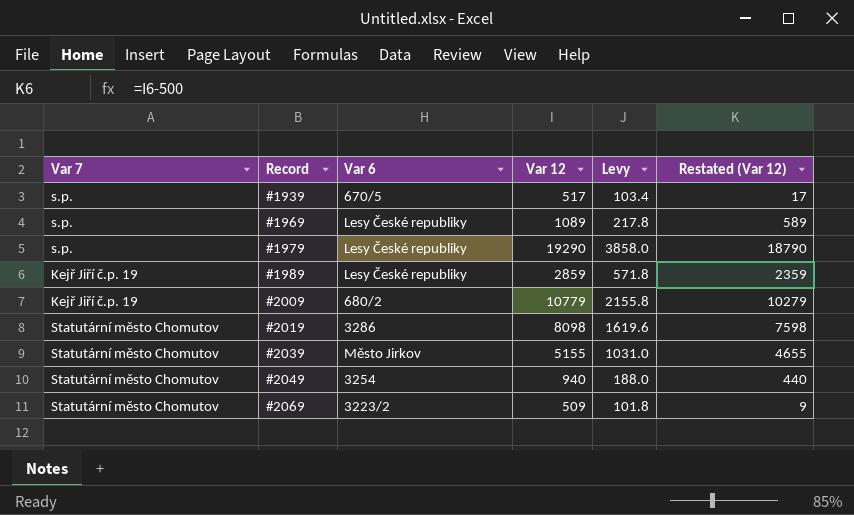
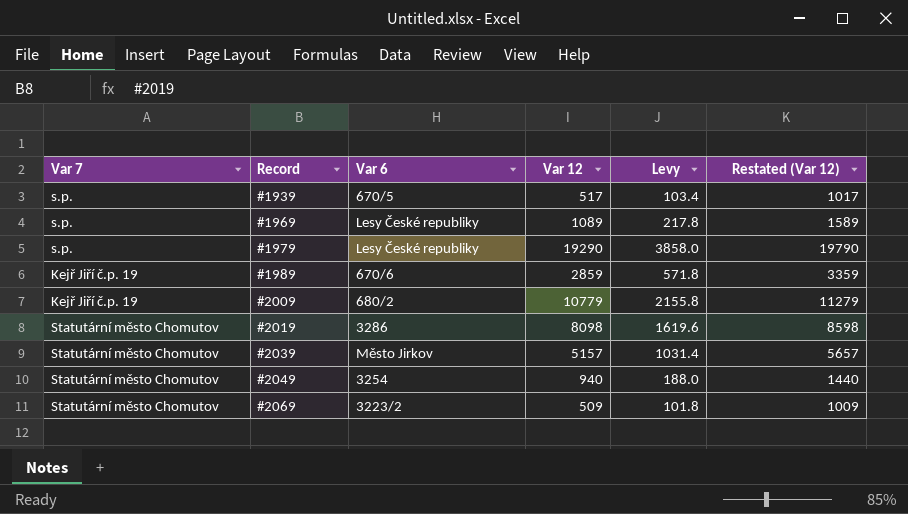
column Restated (Var 12) | formula: [Var 12] - 500 -> [Var 12] + 500
#1989 | Var 6: Lesy České republiky -> 670/6
#2039 | Var 12: 5155 -> 5157
#2039 | Levy: 1031.0 -> 1031.4

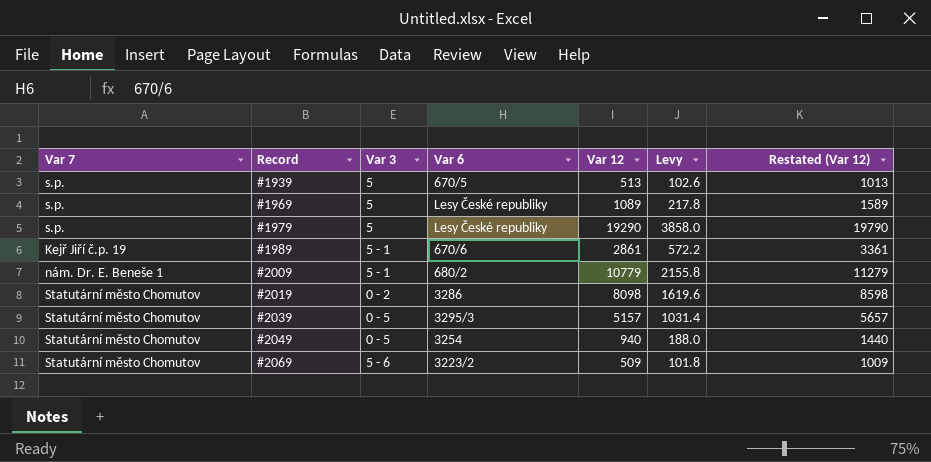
column Var 3 | position: none -> 3
#1939 | Var 12: 517 -> 513
#1939 | Levy: 103.4 -> 102.6
#1939 | Restated (Var 12): 1017 -> 1013
#1989 | Var 12: 2859 -> 2861
#1989 | Levy: 571.8 -> 572.2
#1989 | Restated (Var 12): 3359 -> 3361
#2009 | Var 7: Kejř Jiří č.p. 19 -> nám. Dr. E. Beneše 1
#2039 | Var 6: Město Jirkov -> 3295/3

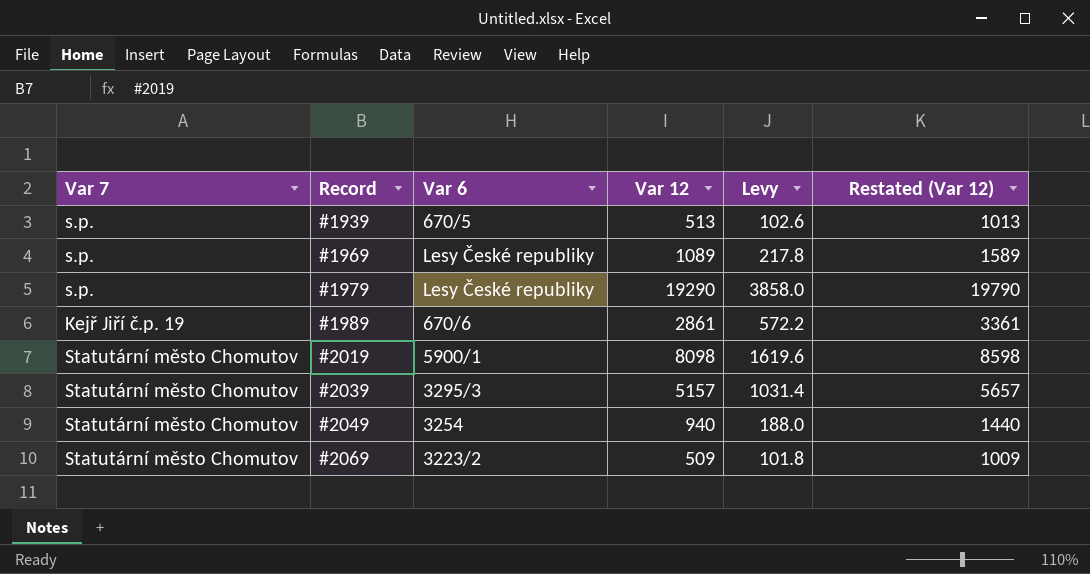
column Var 3 | position: 3 -> none
row #2009: nám. Dr. E. Beneše 1 | 5 - 1 | 680/2 | 10779 | 2155.8 | 11279 -> none
#2019 | Var 6: 3286 -> 5900/1

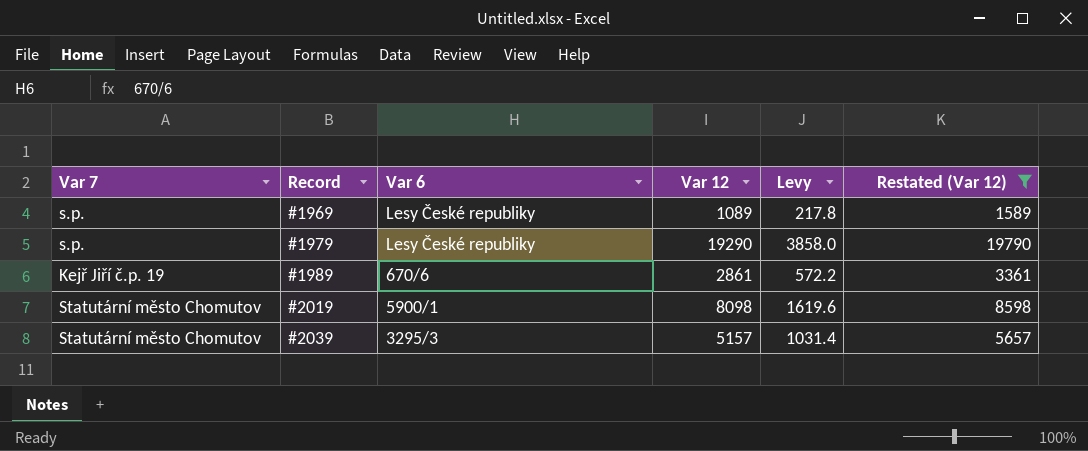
filter: none -> Restated (Var 12) >= 1589

